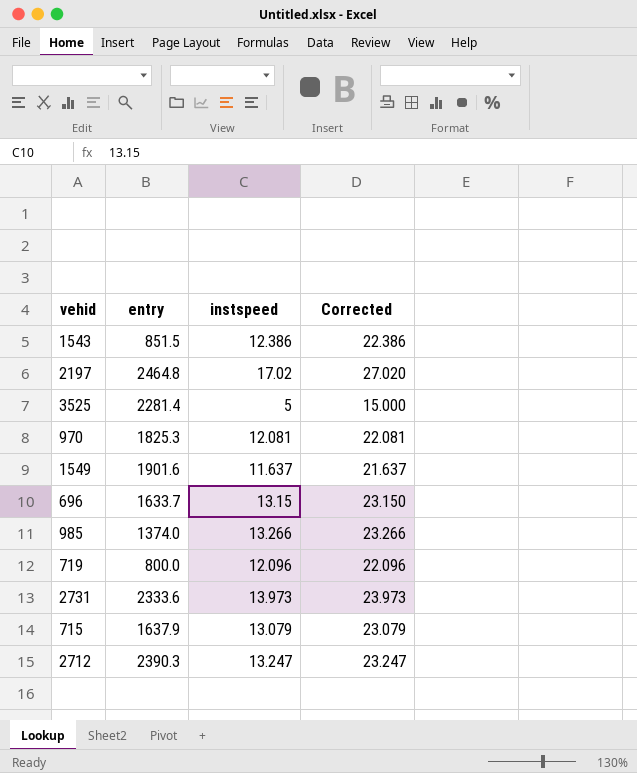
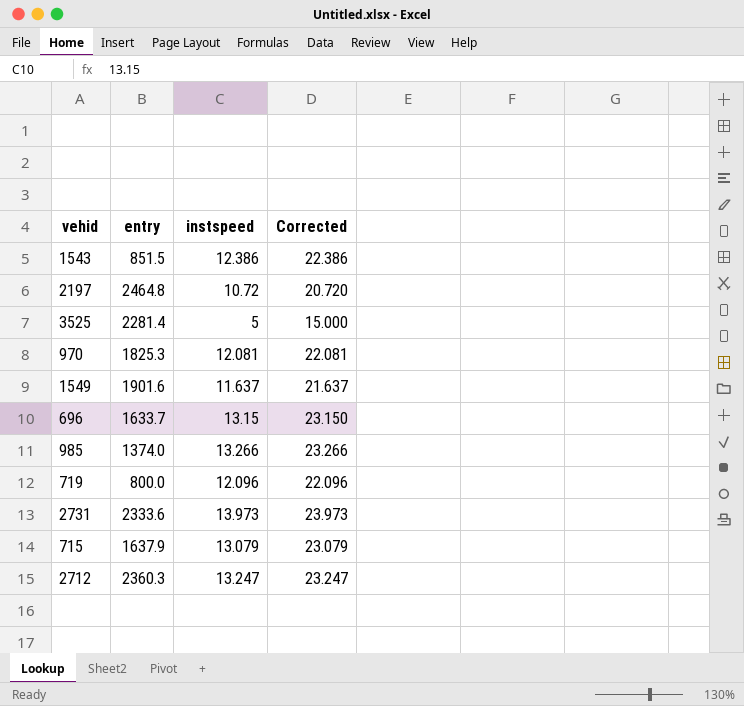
2197 | instspeed: 17.02 -> 10.72
2197 | Corrected: 27.020 -> 20.720
2712 | entry: 2390.3 -> 2360.3

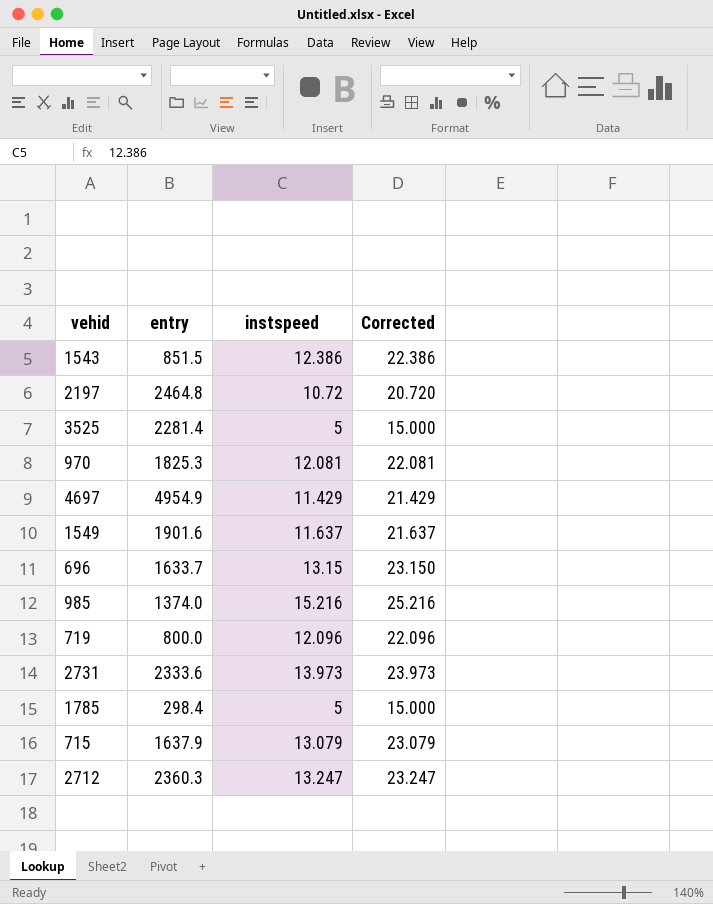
row 4697: none -> 4954.9 | 11.429 | 21.429
985 | instspeed: 13.266 -> 15.216
985 | Corrected: 23.266 -> 25.216
row 1785: none -> 298.4 | 5 | 15.000

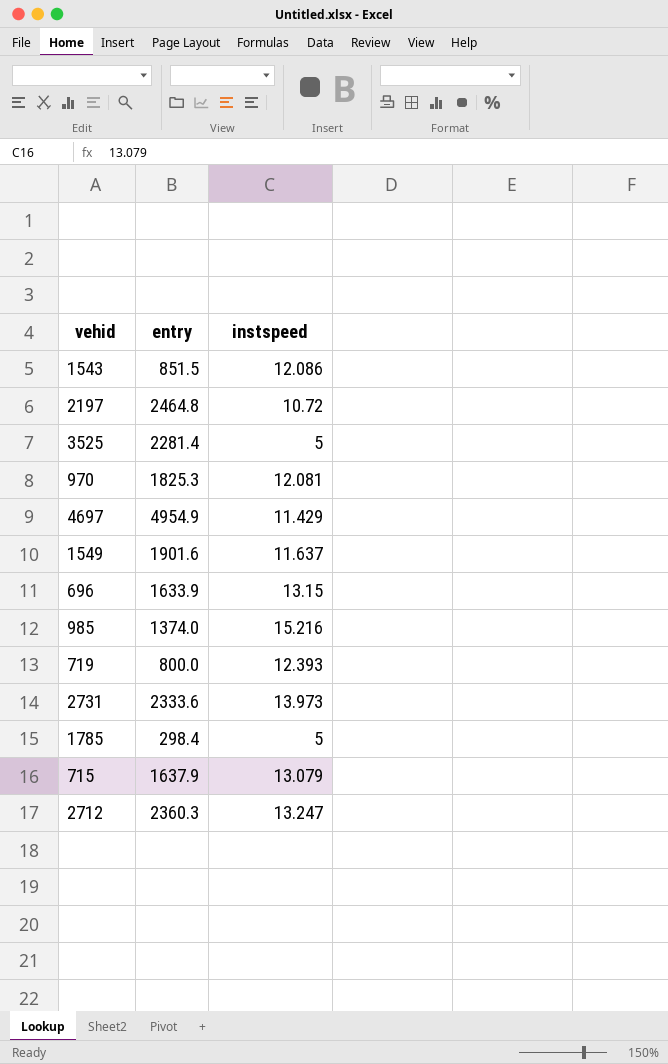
column Corrected | formula: [instspeed] + 10 -> none
1543 | instspeed: 12.386 -> 12.086
696 | entry: 1633.7 -> 1633.9
719 | instspeed: 12.096 -> 12.393

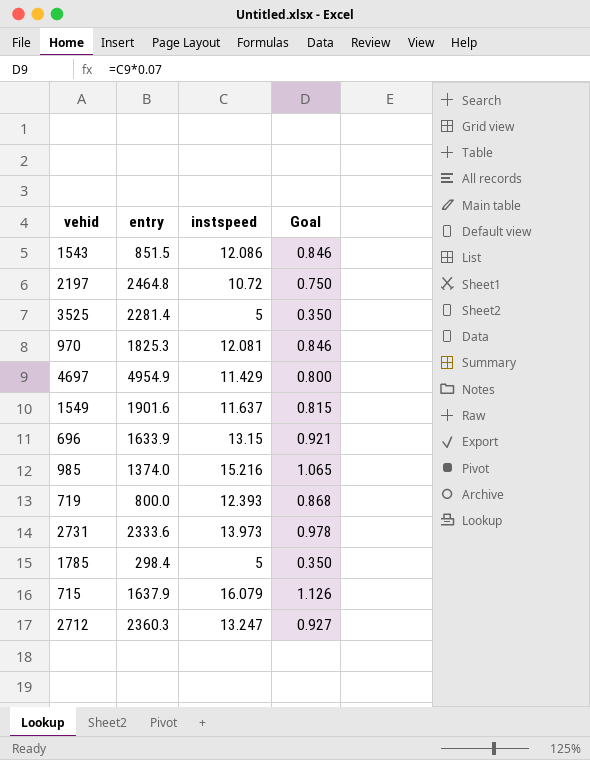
column Goal | formula: none -> [instspeed] * 0.07
715 | instspeed: 13.079 -> 16.079

